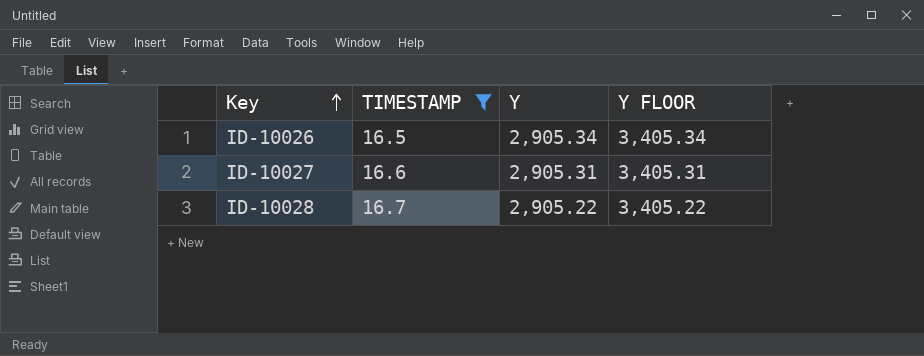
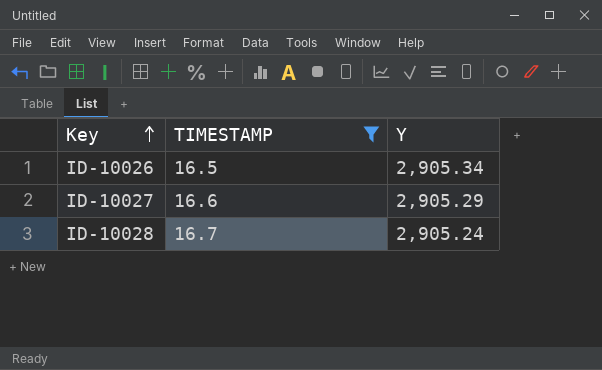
column Y FLOOR | formula: [Y] + 500 -> none
ID-10027 | Y: 2,905.31 -> 2,905.29
ID-10028 | Y: 2,905.22 -> 2,905.24

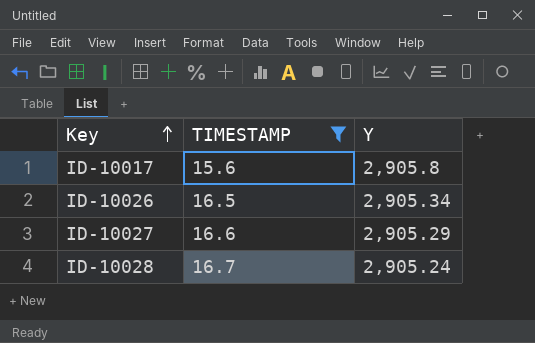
row ID-10017: none -> 15.6 | 2,905.8

